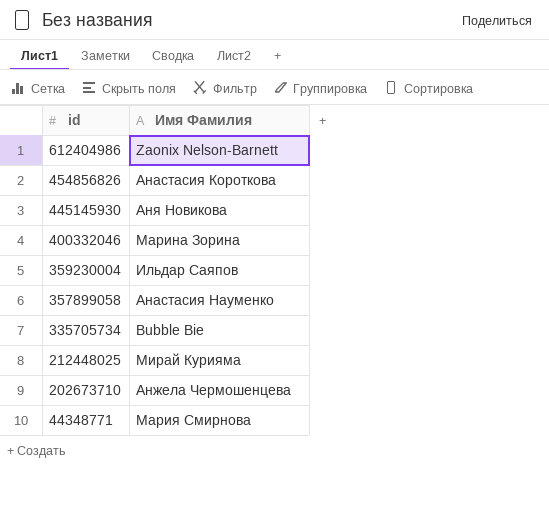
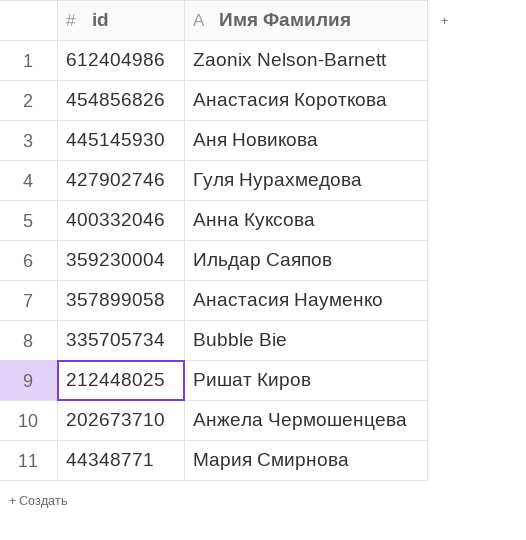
row 427902746: none -> Гуля Нурахмедова
400332046 | Имя Фамилия: Марина Зорина -> Анна Куксова
212448025 | Имя Фамилия: Мирай Курияма -> Ришат Киров

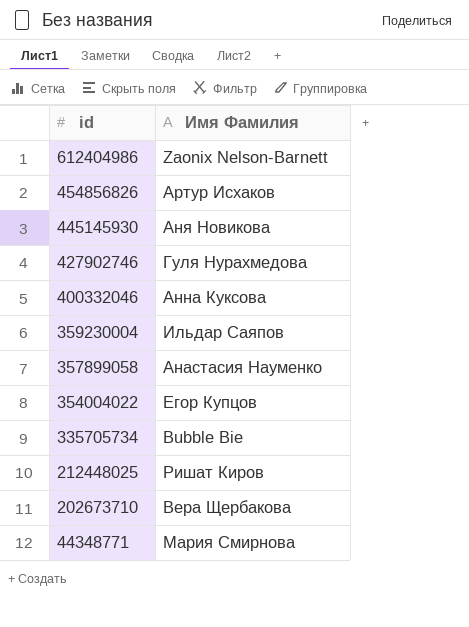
454856826 | Имя Фамилия: Анастасия Короткова -> Артур Исхаков
row 354004022: none -> Егор Купцов
202673710 | Имя Фамилия: Анжела Чермошенцева -> Вера Щербакова

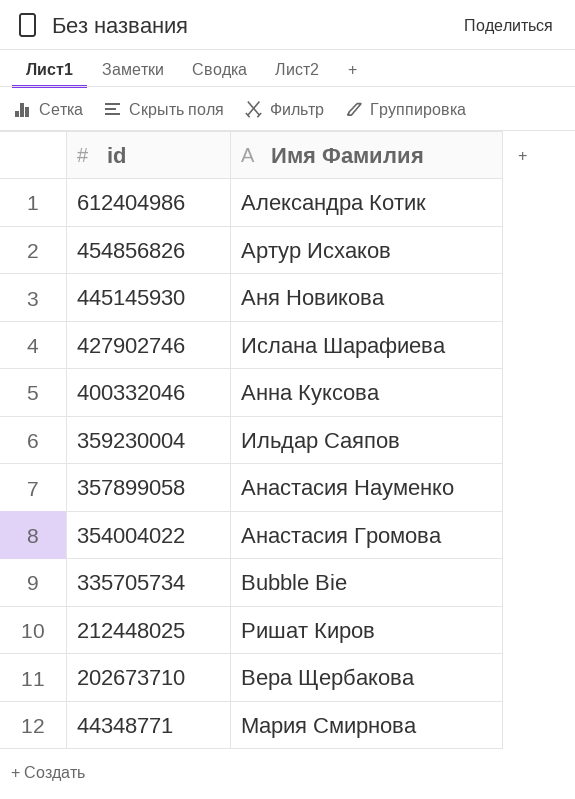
612404986 | Имя Фамилия: Zaonix Nelson-Barnett -> Александра Котик
427902746 | Имя Фамилия: Гуля Нурахмедова -> Ислана Шарафиева
354004022 | Имя Фамилия: Егор Купцов -> Анастасия Громова

